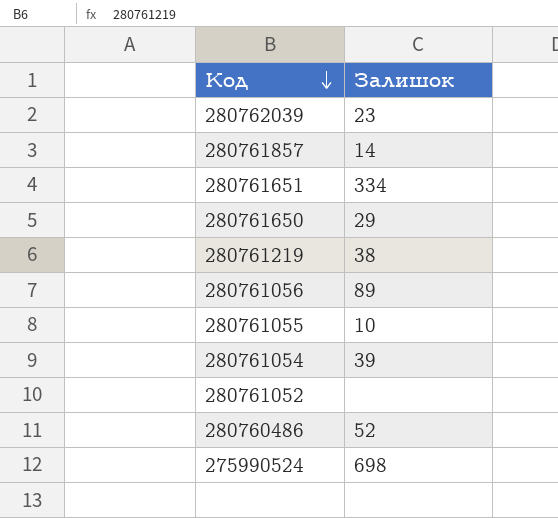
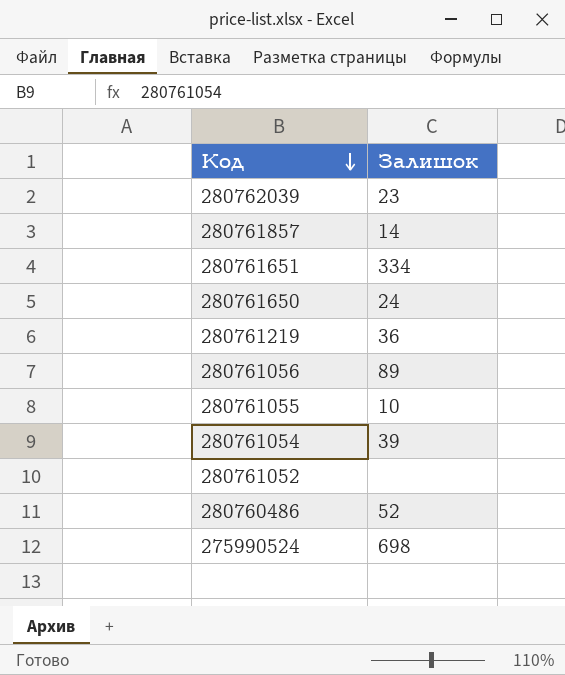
280761650 | Залишок: 29 -> 24
280761219 | Залишок: 38 -> 36

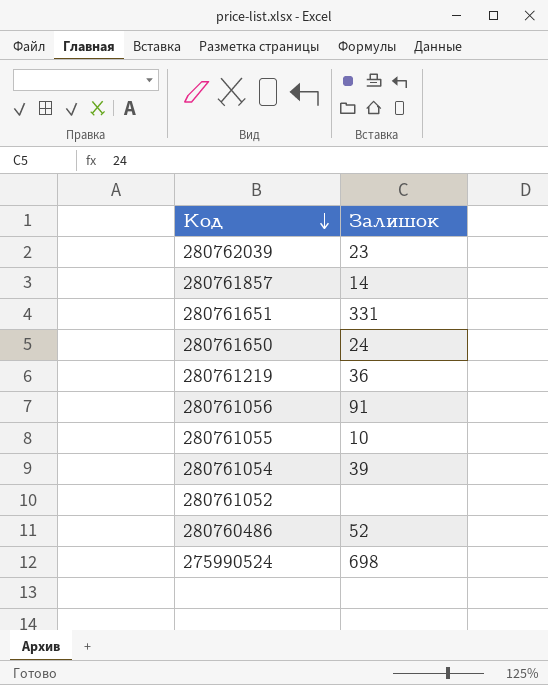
280761651 | Залишок: 334 -> 331
280761056 | Залишок: 89 -> 91

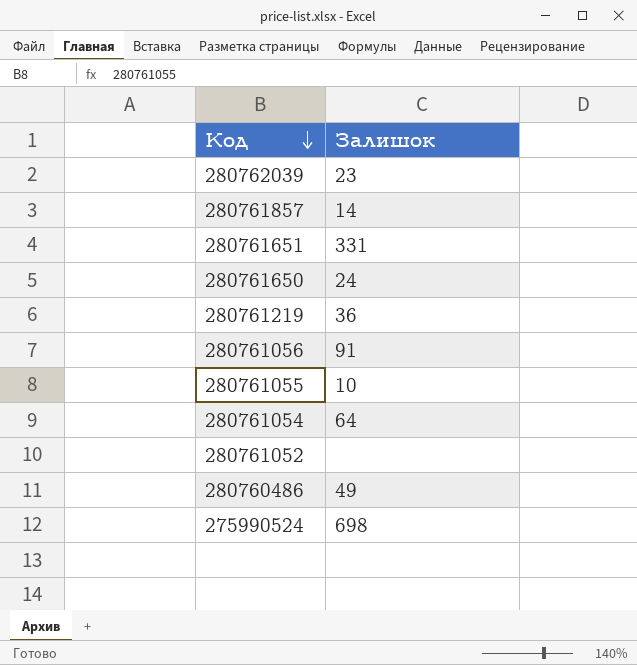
280761054 | Залишок: 39 -> 64
280760486 | Залишок: 52 -> 49

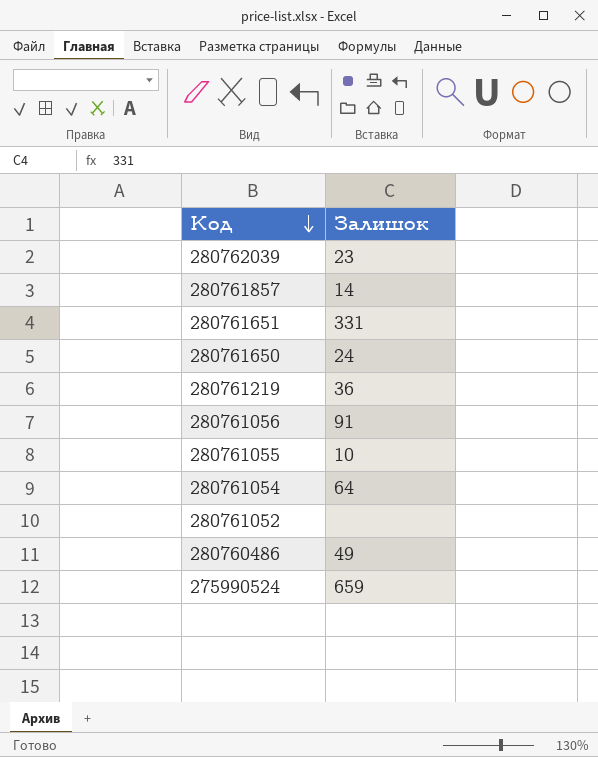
275990524 | Залишок: 698 -> 659

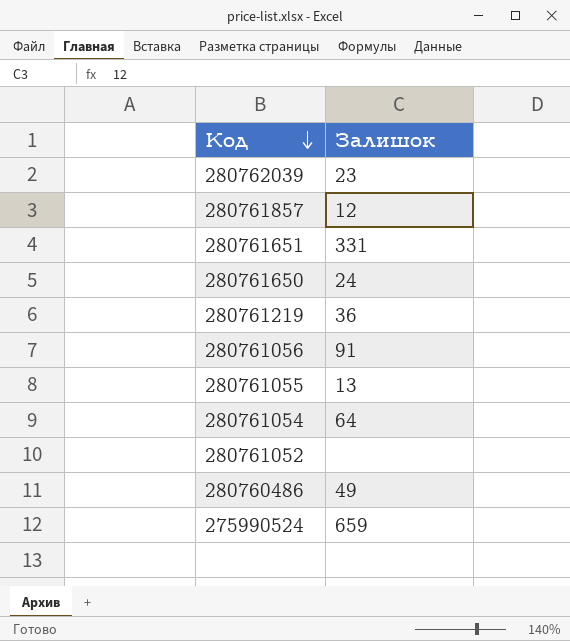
280761857 | Залишок: 14 -> 12
280761055 | Залишок: 10 -> 13

